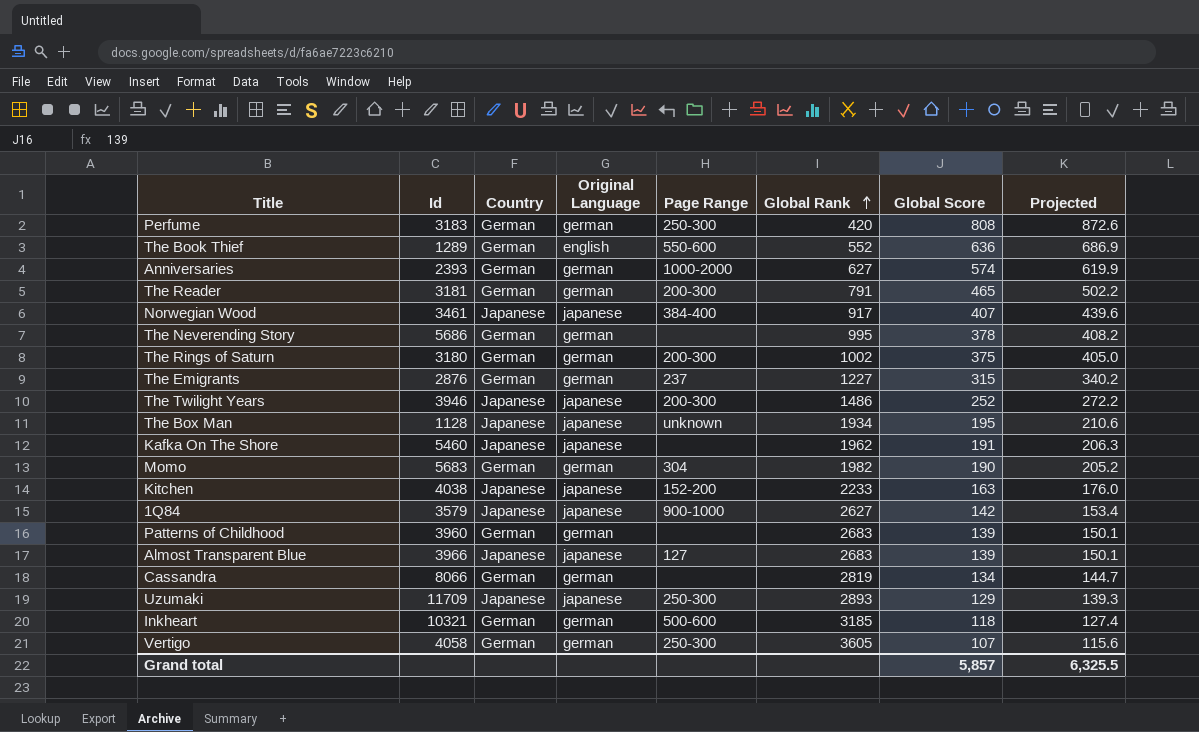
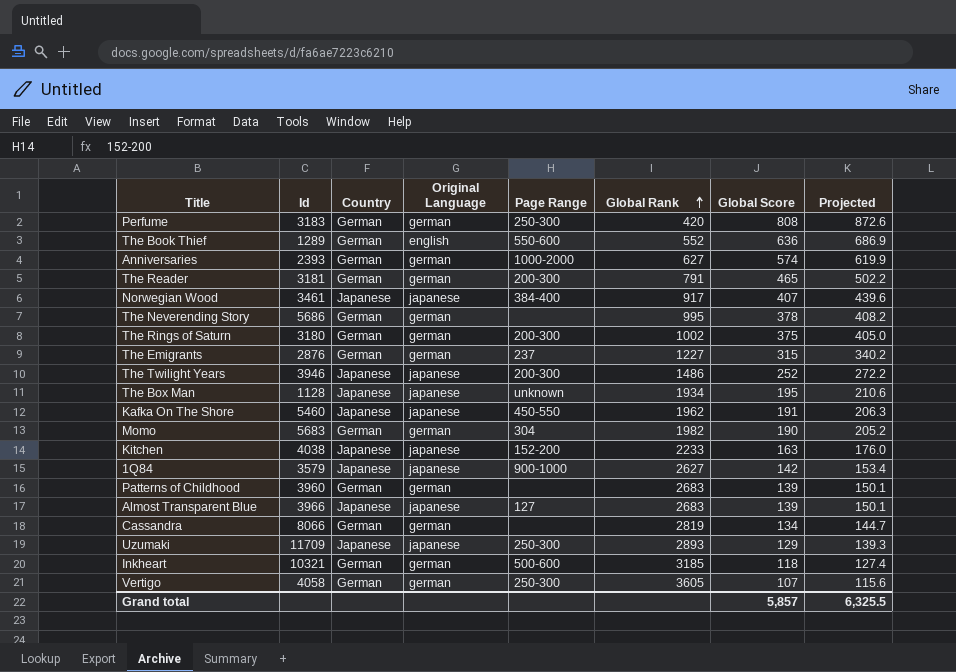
Kafka On The Shore | Page Range: none -> 450-550

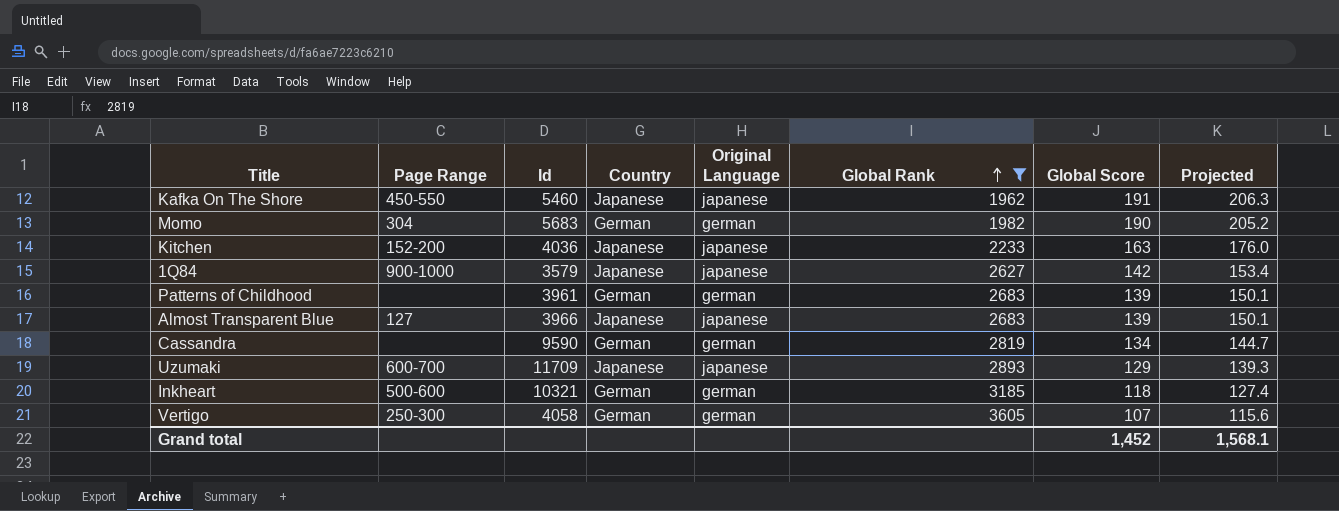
filter: none -> Global Rank >= 1962
column Page Range | position: 5 -> 2
Kitchen | Id: 4038 -> 4036
Patterns of Childhood | Id: 3960 -> 3961
Cassandra | Id: 8066 -> 9590
Uzumaki | Page Range: 250-300 -> 600-700
Grand total | Global Score: 5,857 -> 1,452
Grand total | Projected: 6,325.5 -> 1,568.1

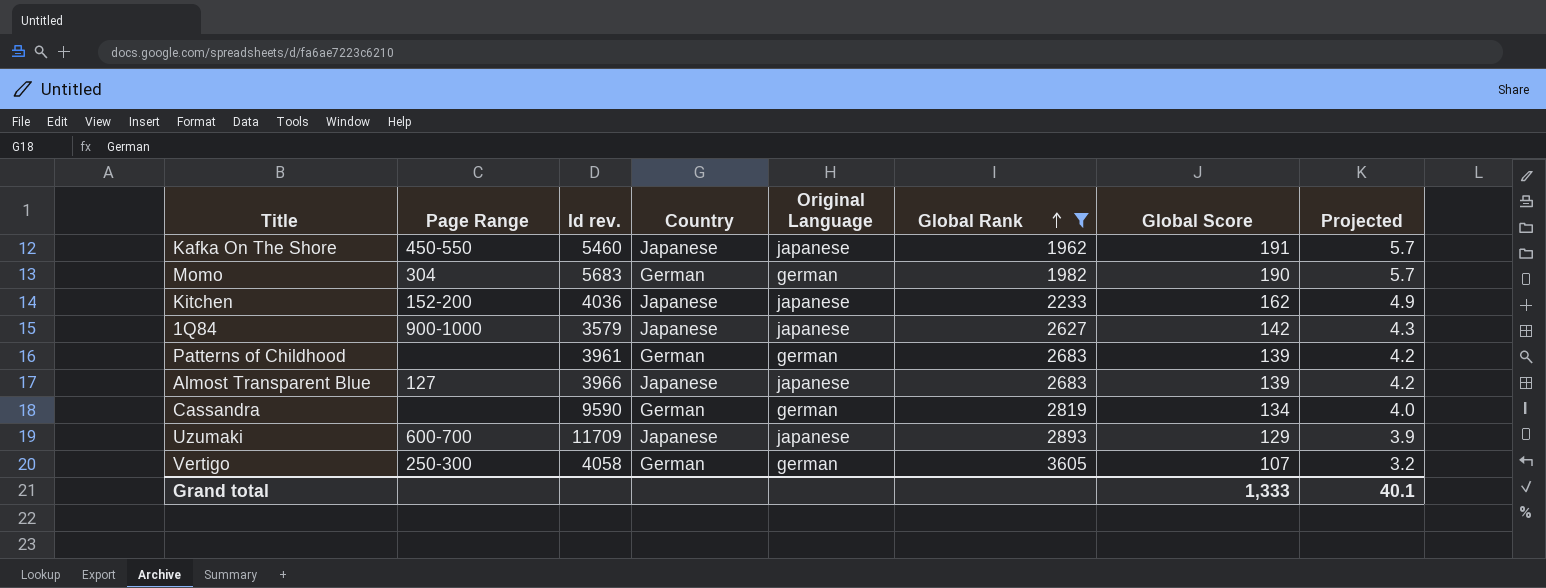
column name: Id -> Id rev.
column Projected | formula: [Global Score] * 1.08 -> [Global Score] * 0.03
row Inkheart: 500-600 | 10321 | German | german | 3185 | 118 | 127.4 -> none
Kitchen | Global Score: 163 -> 162
Grand total | Global Score: 1,452 -> 1,333
Grand total | Projected: 1,568.1 -> 40.1

